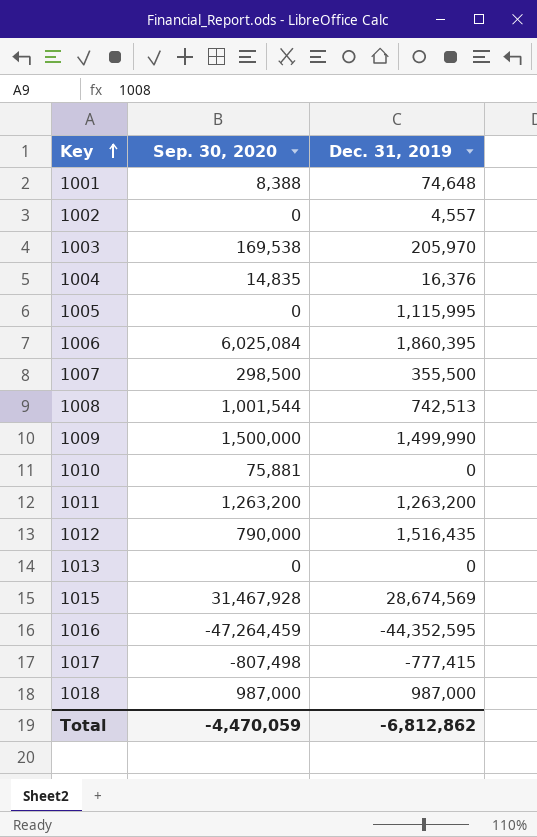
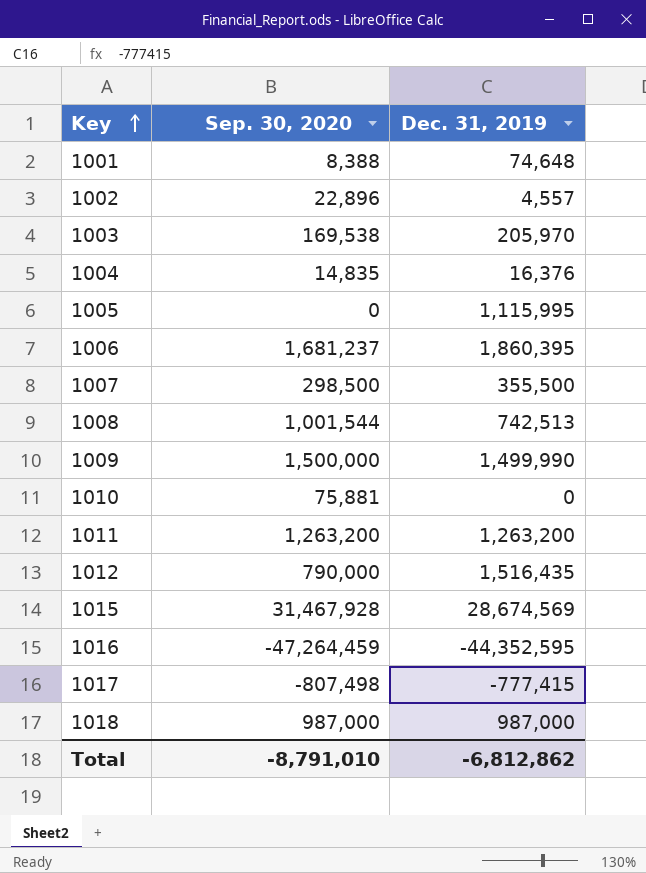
row 1013: 0 | 0 -> none
1002 | Sep. 30, 2020: 0 -> 22,896
1006 | Sep. 30, 2020: 6,025,084 -> 1,681,237
Total | Sep. 30, 2020: -4,470,059 -> -8,791,010

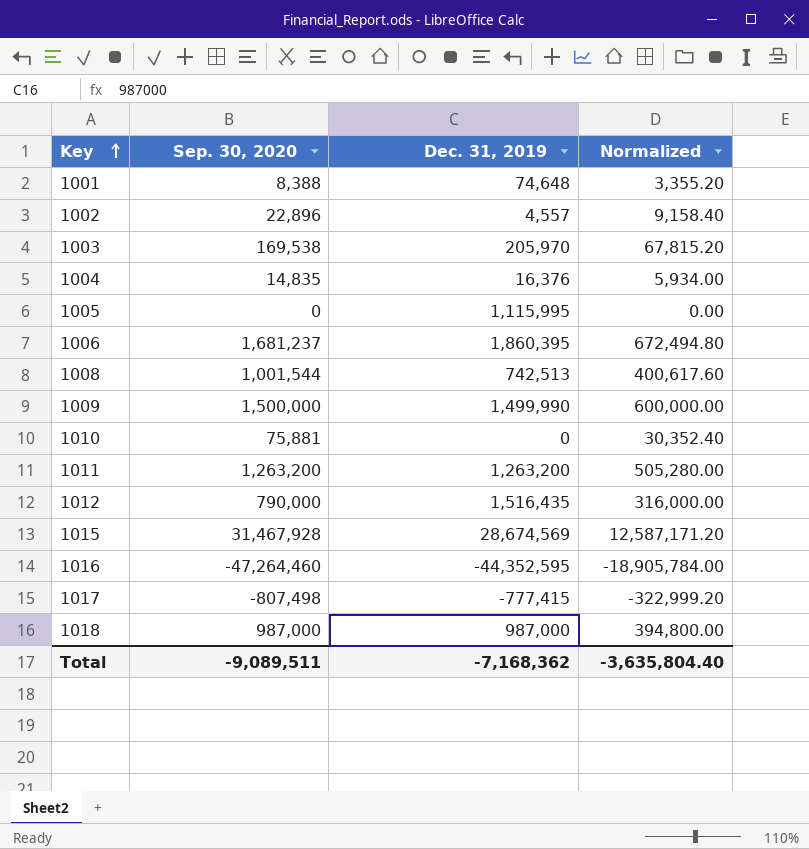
column Normalized | formula: none -> [Sep. 30, 2020] * 0.4
row 1007: 298,500 | 355,500 -> none
1016 | Sep. 30, 2020: -47,264,459 -> -47,264,460
Total | Sep. 30, 2020: -8,791,010 -> -9,089,511
Total | Dec. 31, 2019: -6,812,862 -> -7,168,362

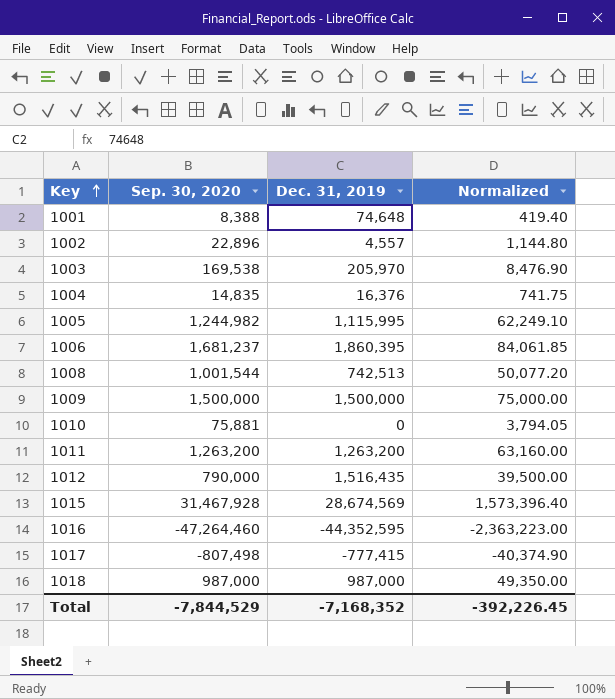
column Normalized | formula: [Sep. 30, 2020] * 0.4 -> [Sep. 30, 2020] * 0.05
1005 | Sep. 30, 2020: 0 -> 1,244,982
1009 | Dec. 31, 2019: 1,499,990 -> 1,500,000
Total | Sep. 30, 2020: -9,089,511 -> -7,844,529
Total | Dec. 31, 2019: -7,168,362 -> -7,168,352
Total | Normalized: -3,635,804.40 -> -392,226.45

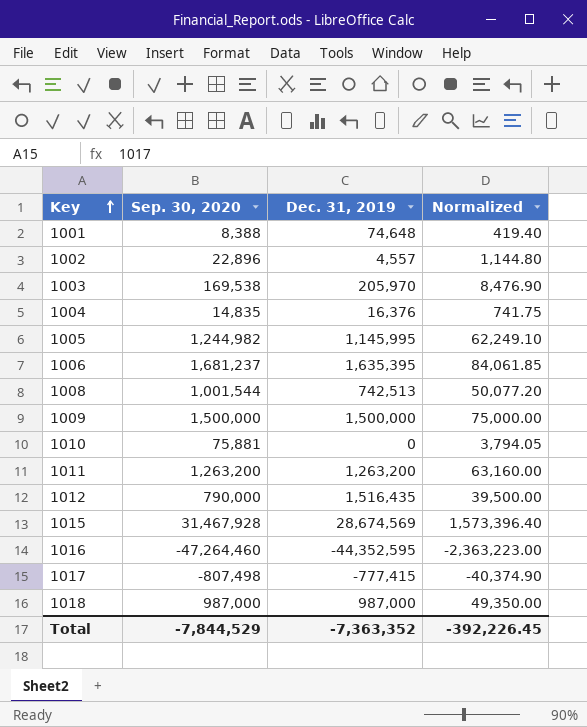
1005 | Dec. 31, 2019: 1,115,995 -> 1,145,995
1006 | Dec. 31, 2019: 1,860,395 -> 1,635,395
Total | Dec. 31, 2019: -7,168,352 -> -7,363,352

